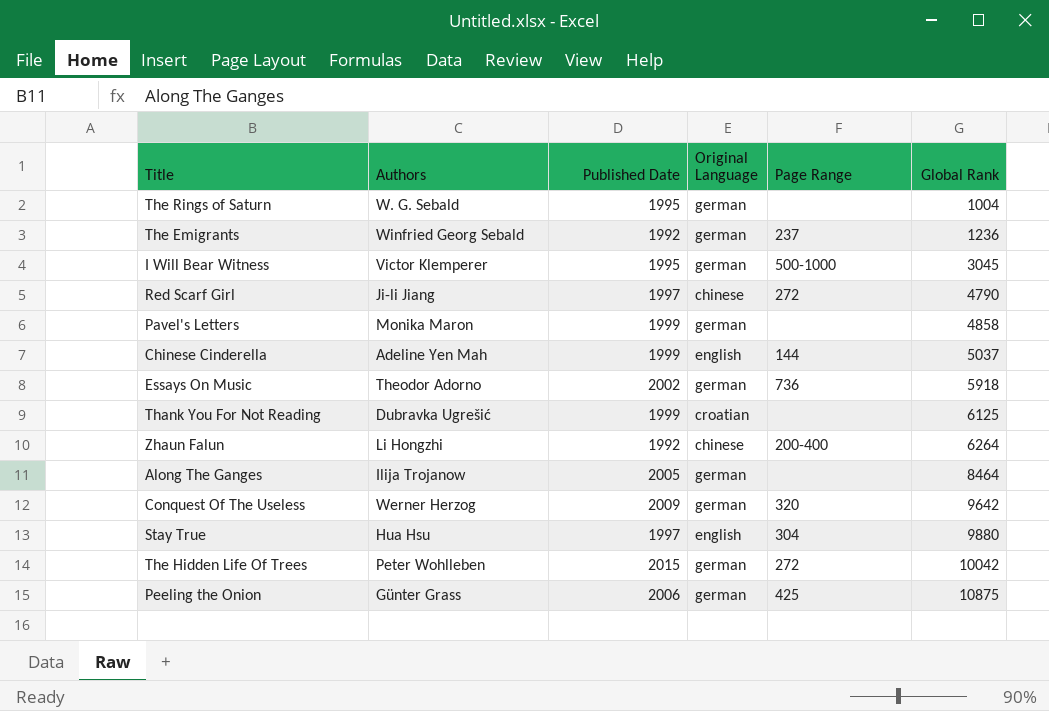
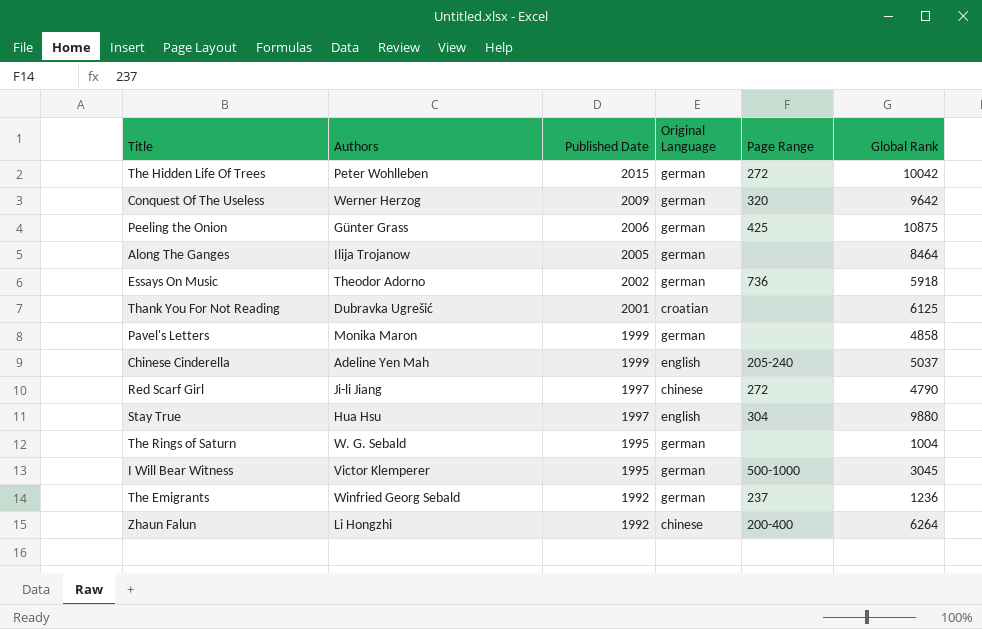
row order: Global Rank ascending -> Published Date descending
Thank You For Not Reading | Published Date: 1999 -> 2001
Chinese Cinderella | Page Range: 144 -> 205-240

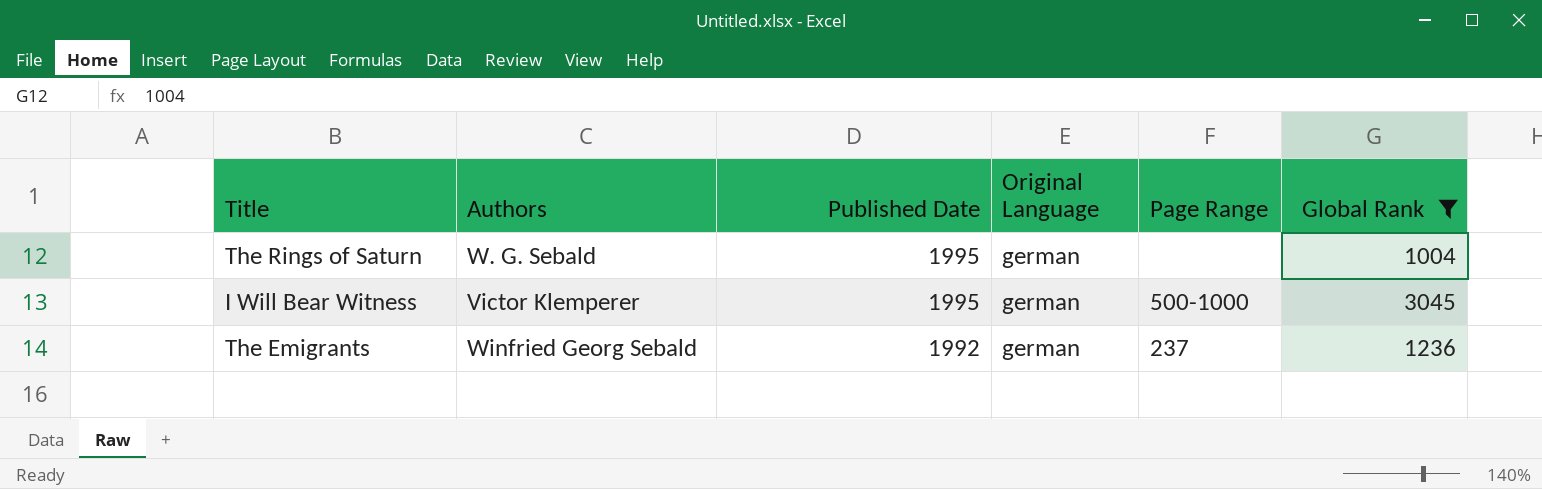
filter: none -> Global Rank <= 3045

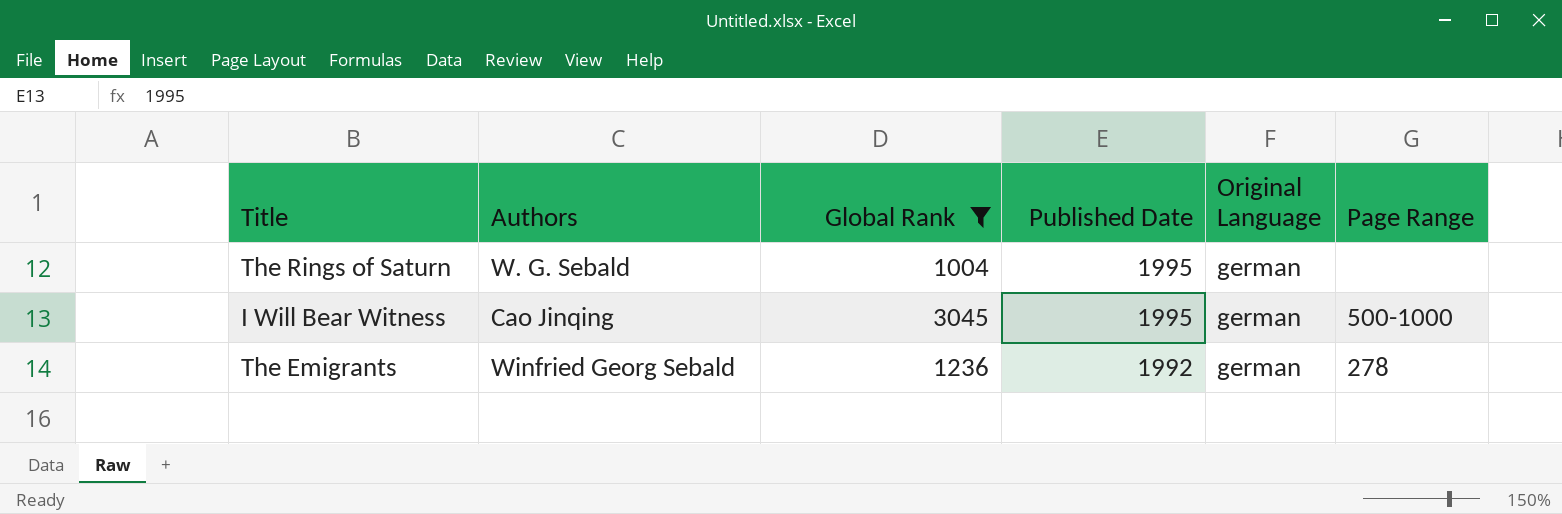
column Global Rank | position: 6 -> 3
I Will Bear Witness | Authors: Victor Klemperer -> Cao Jinqing
The Emigrants | Page Range: 237 -> 278

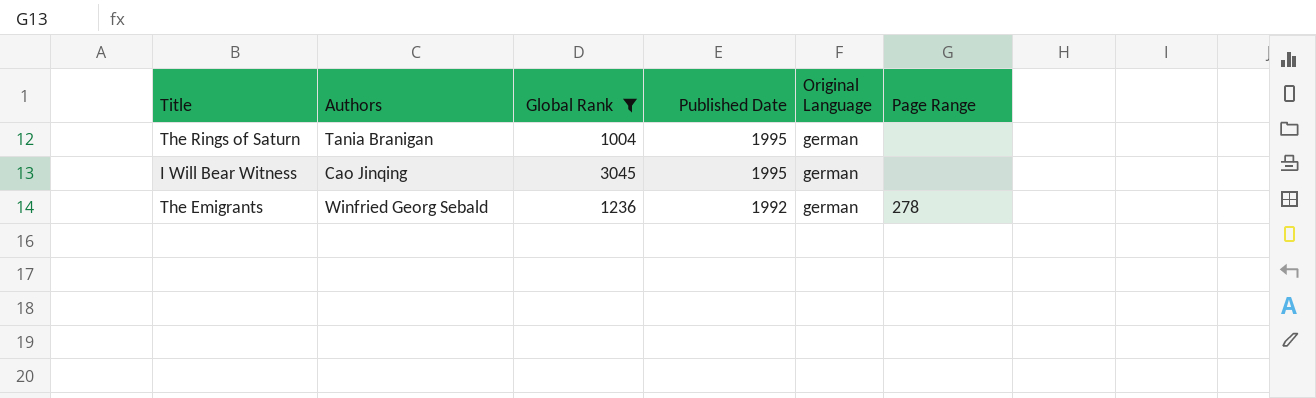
The Rings of Saturn | Authors: W. G. Sebald -> Tania Branigan
I Will Bear Witness | Page Range: 500-1000 -> none

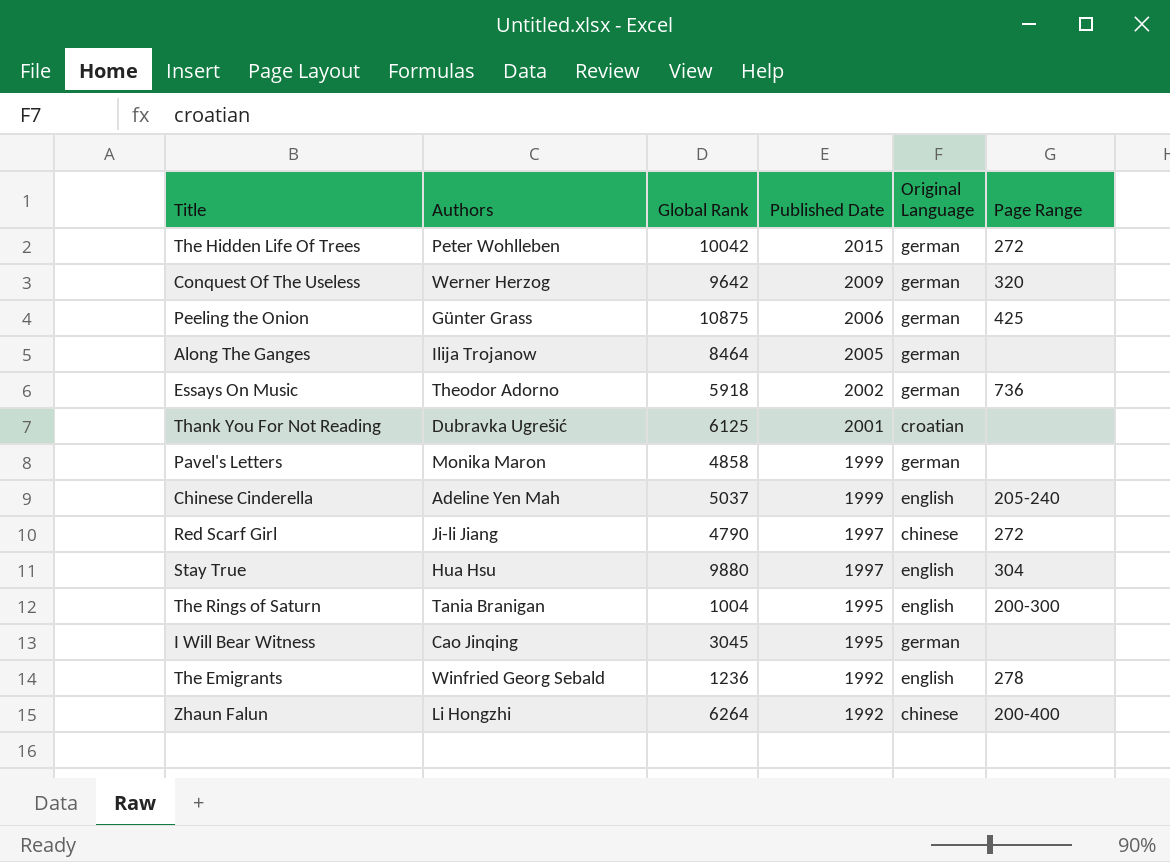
filter: Global Rank <= 3045 -> none
The Rings of Saturn | Original Language: german -> english
The Rings of Saturn | Page Range: none -> 200-300
The Emigrants | Original Language: german -> english

